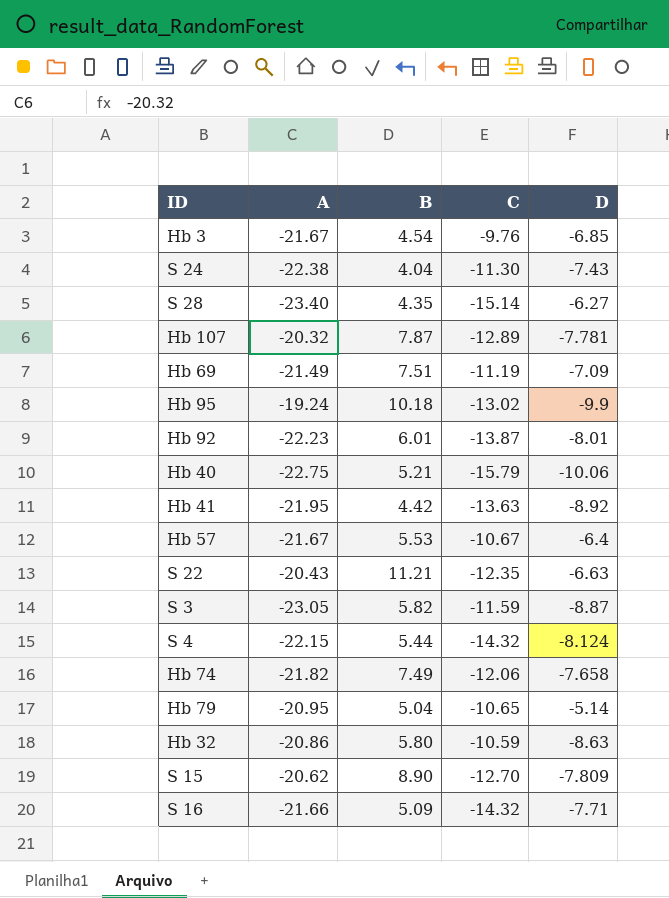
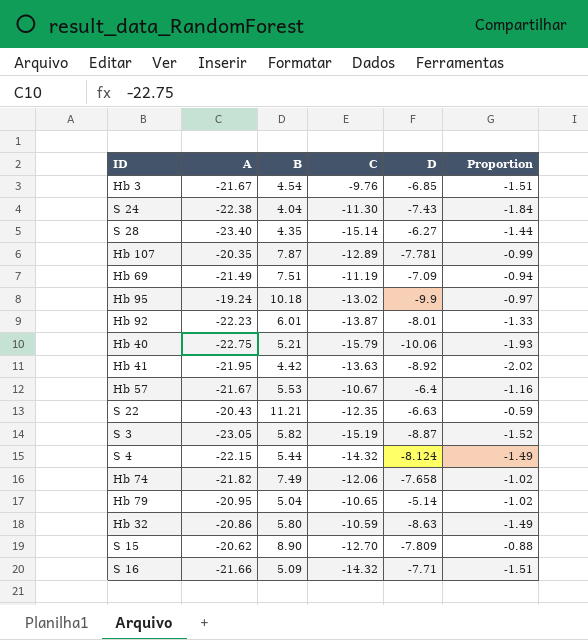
column Proportion | formula: none -> [D] / [B]
Hb 107 | A: -20.32 -> -20.35
S 3 | C: -11.59 -> -15.19

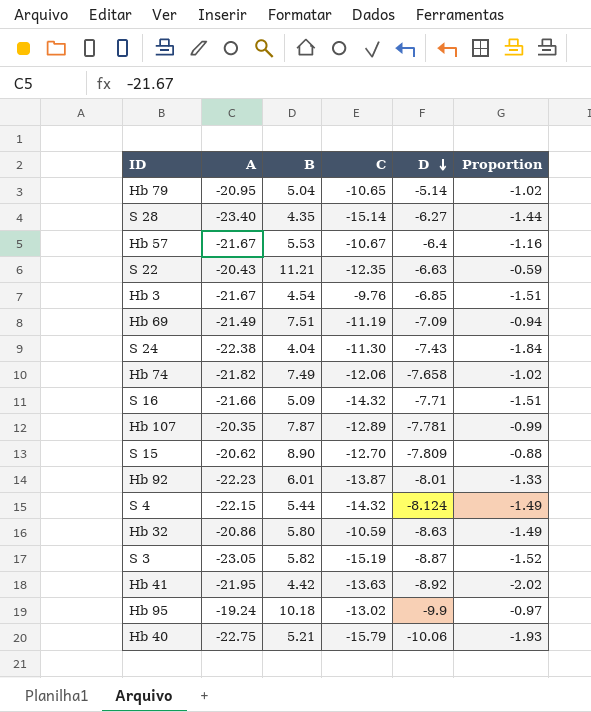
row order: none -> D descending

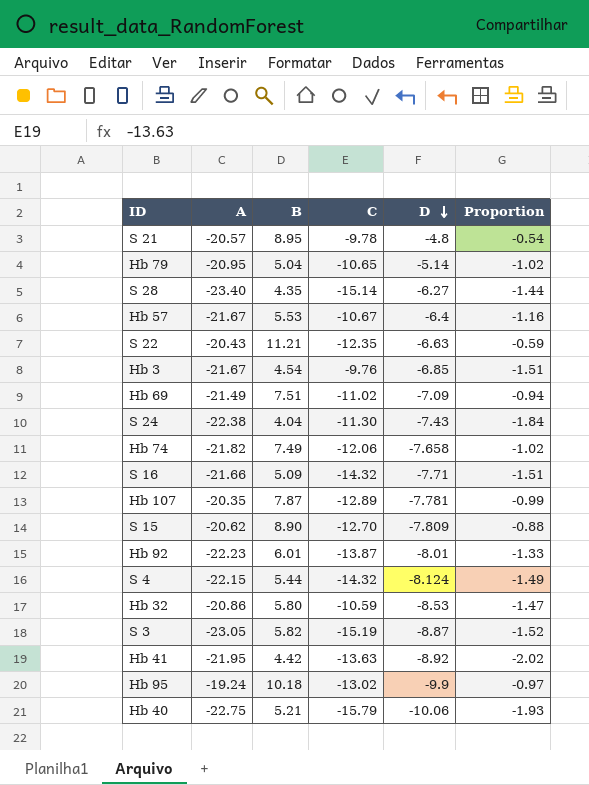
row S 21: none -> -20.57 | 8.95 | -9.78 | -4.8 | -0.54
Hb 69 | C: -11.19 -> -11.02
Hb 32 | D: -8.63 -> -8.53
Hb 32 | Proportion: -1.49 -> -1.47

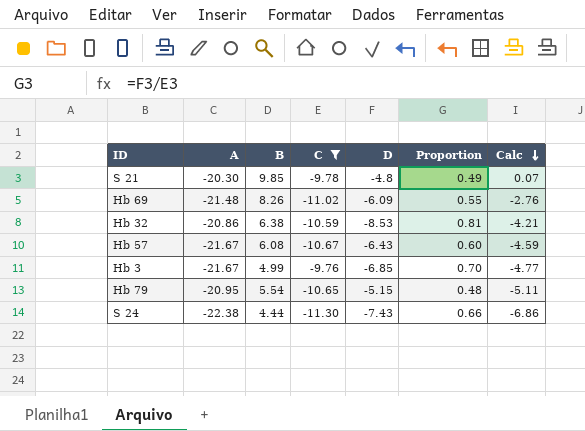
filter: none -> C >= -11.30
row order: D descending -> Calc descending
column Proportion | formula: [D] / [B] -> [D] / [C]
column Calc | formula: none -> [B] + [C]
S 21 | A: -20.57 -> -20.30
S 21 | B: 8.95 -> 9.85
Hb 69 | A: -21.49 -> -21.48
Hb 69 | B: 7.51 -> 8.26
Hb 69 | D: -7.09 -> -6.09
Hb 32 | B: 5.80 -> 6.38
Hb 57 | B: 5.53 -> 6.08
Hb 57 | D: -6.4 -> -6.43
Hb 3 | B: 4.54 -> 4.99
Hb 79 | B: 5.04 -> 5.54
Hb 79 | D: -5.14 -> -5.15
S 24 | B: 4.04 -> 4.44

